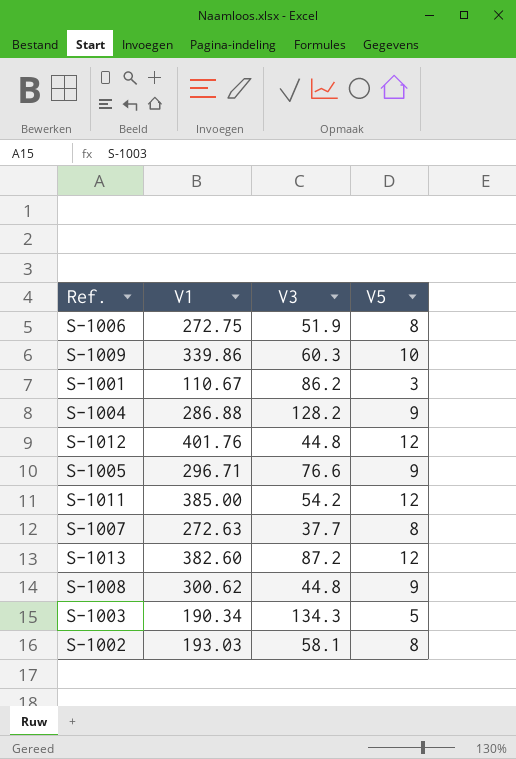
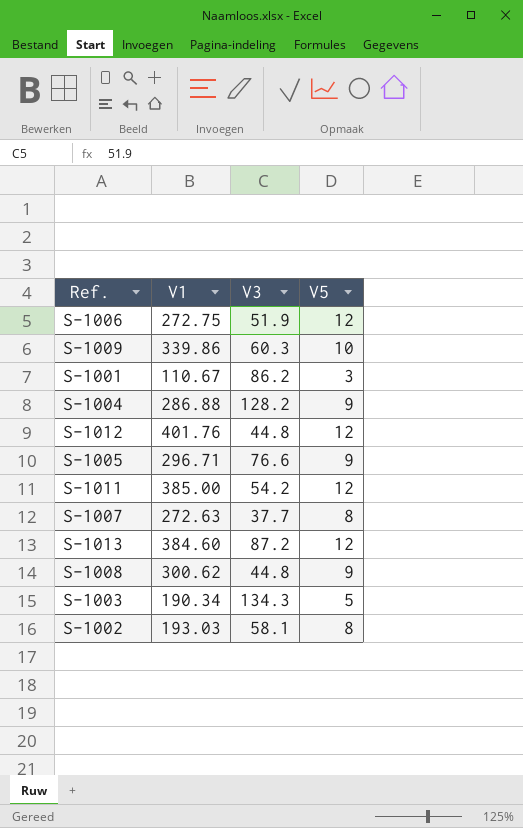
S-1006 | V5: 8 -> 12
S-1013 | V1: 382.60 -> 384.60

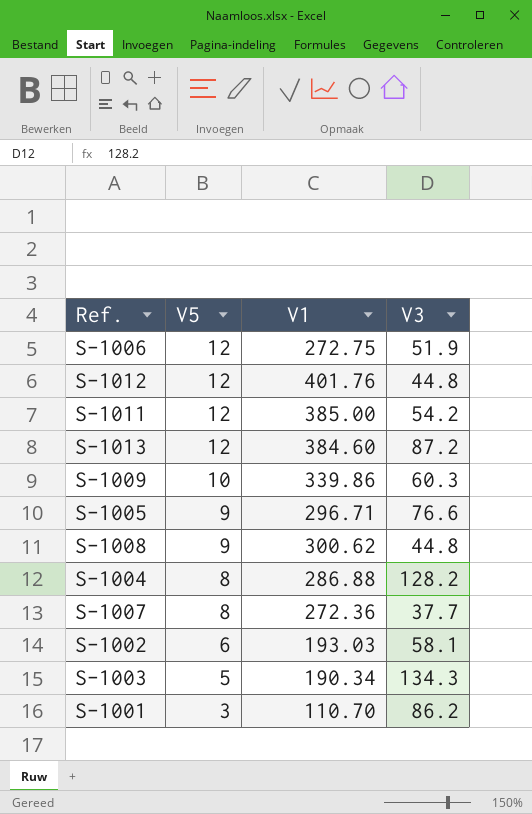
row order: none -> V5 descending
column V5 | position: 4 -> 2
S-1004 | V5: 9 -> 8
S-1007 | V1: 272.63 -> 272.36
S-1002 | V5: 8 -> 6
S-1001 | V1: 110.67 -> 110.70

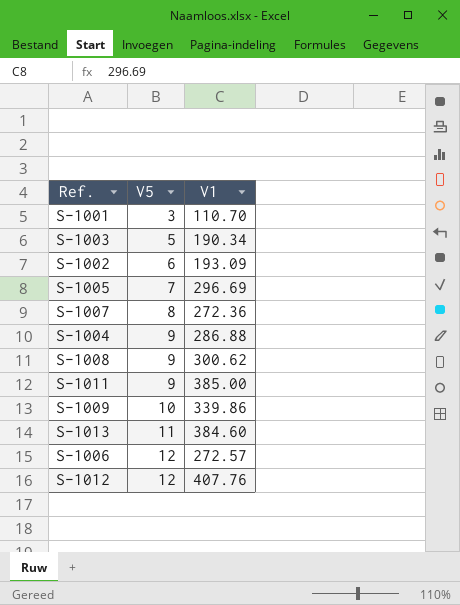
row order: V5 descending -> V5 ascending
column V3 | position: 4 -> none
S-1002 | V1: 193.03 -> 193.09
S-1005 | V5: 9 -> 7
S-1005 | V1: 296.71 -> 296.69
S-1004 | V5: 8 -> 9
S-1011 | V5: 12 -> 9
S-1013 | V5: 12 -> 11
S-1006 | V1: 272.75 -> 272.57
S-1012 | V1: 401.76 -> 407.76

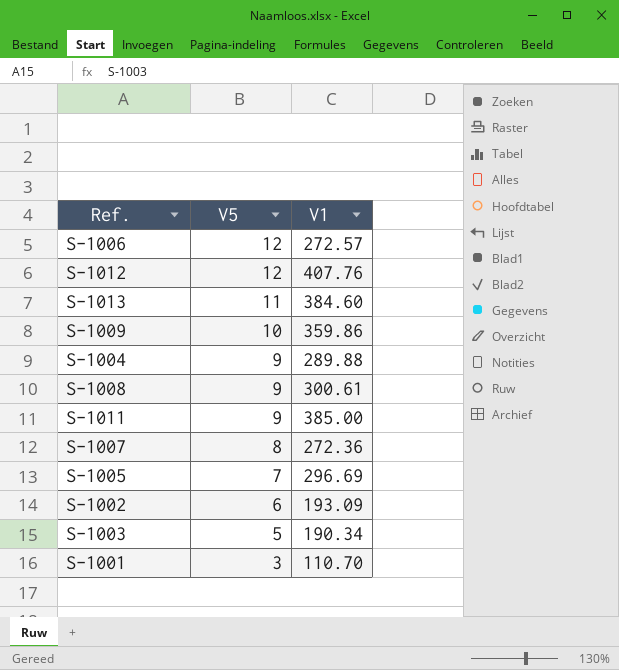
row order: V5 ascending -> V5 descending
S-1009 | V1: 339.86 -> 359.86
S-1004 | V1: 286.88 -> 289.88
S-1008 | V1: 300.62 -> 300.61

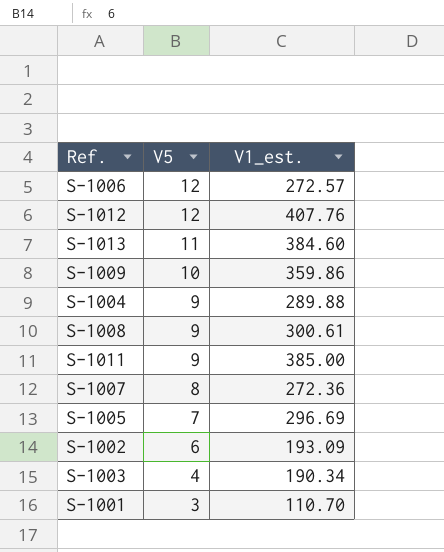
column name: V1 -> V1_est.
S-1003 | V5: 5 -> 4

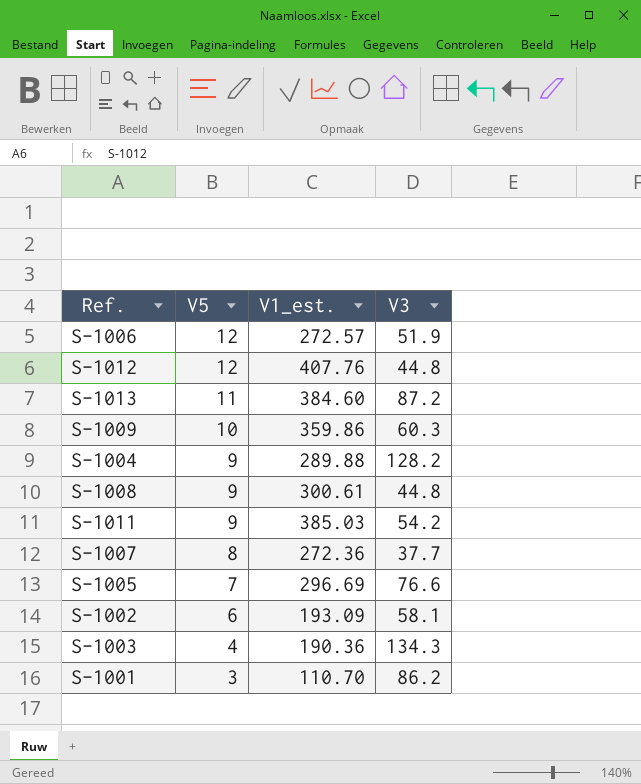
column V3 | position: none -> 4
S-1011 | V1_est.: 385.00 -> 385.03
S-1003 | V1_est.: 190.34 -> 190.36

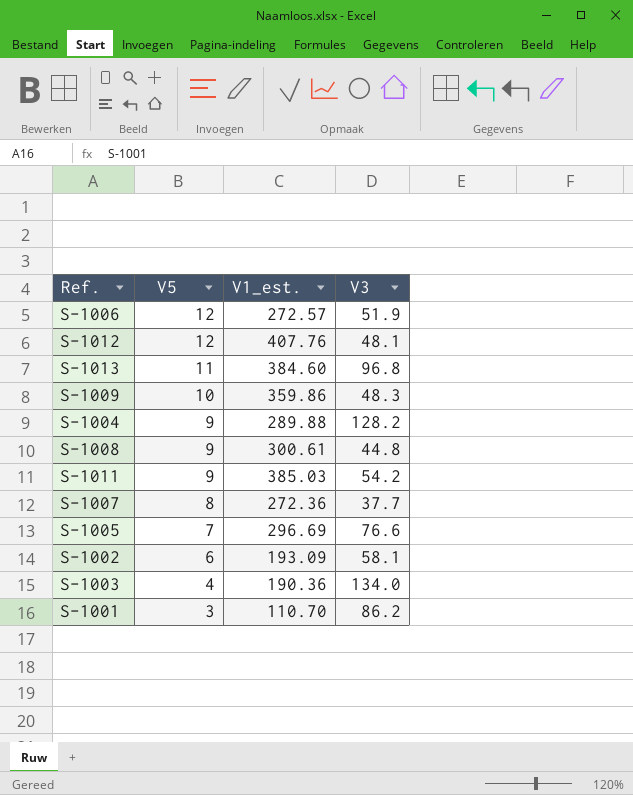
S-1012 | V3: 44.8 -> 48.1
S-1013 | V3: 87.2 -> 96.8
S-1009 | V3: 60.3 -> 48.3
S-1003 | V3: 134.3 -> 134.0

